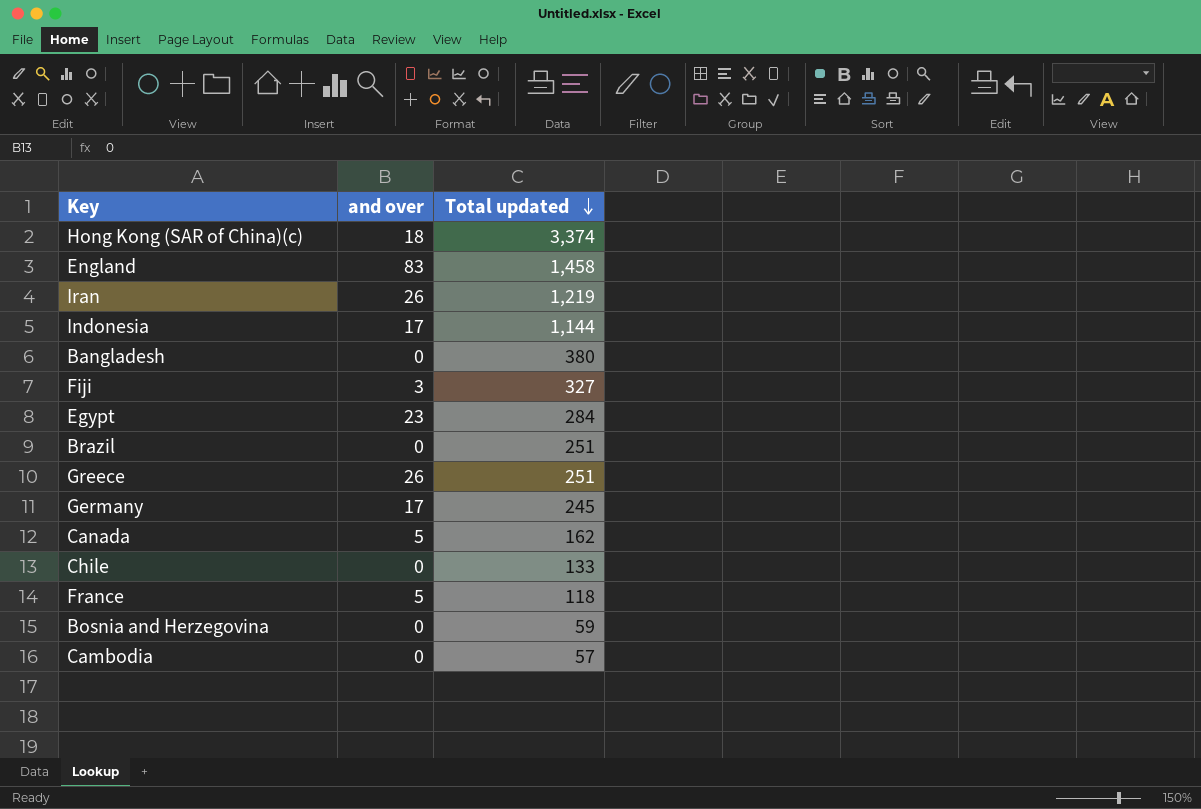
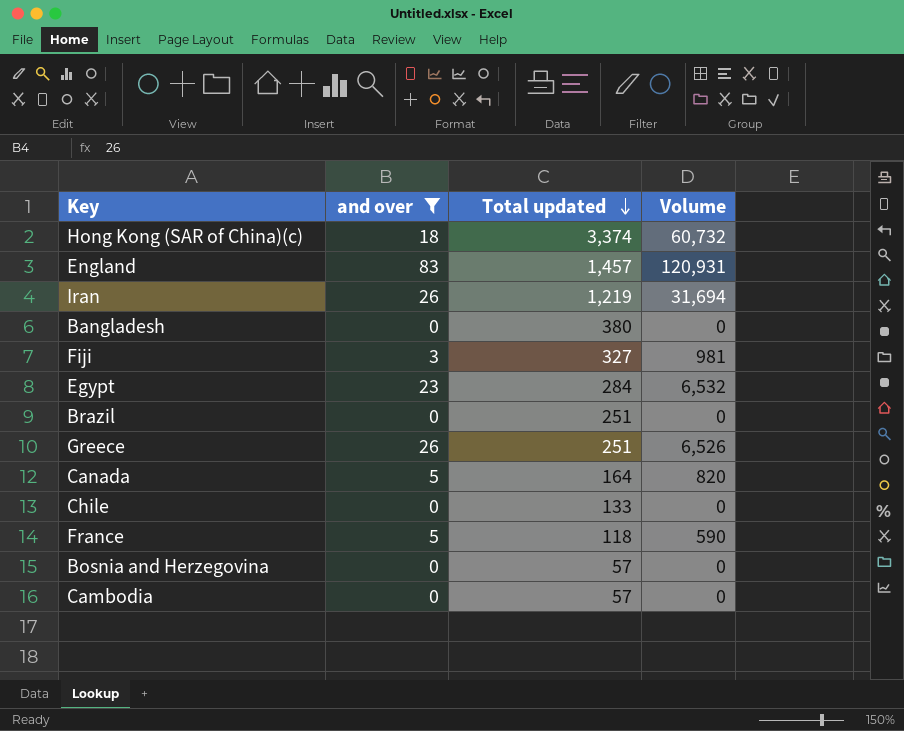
filter: none -> and over != 17
column Volume | formula: none -> [and over] * [Total updated]
England | Total updated: 1,458 -> 1,457
Canada | Total updated: 162 -> 164
Bosnia and Herzegovina | Total updated: 59 -> 57

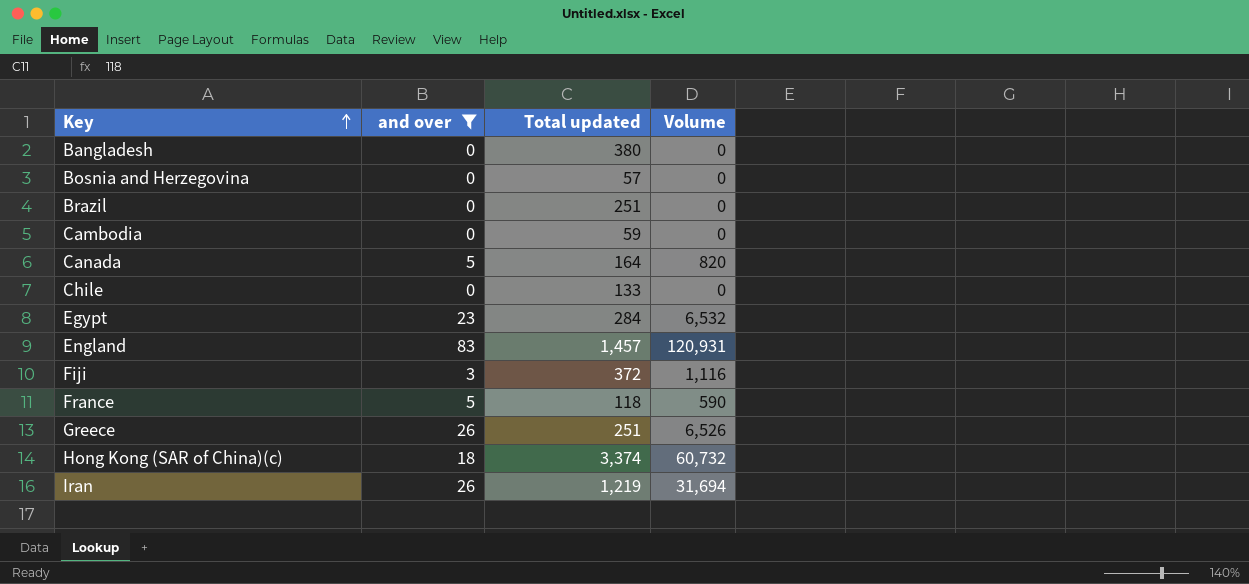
row order: Total updated descending -> Key ascending
Cambodia | Total updated: 57 -> 59
Fiji | Total updated: 327 -> 372
Fiji | Volume: 981 -> 1,116

